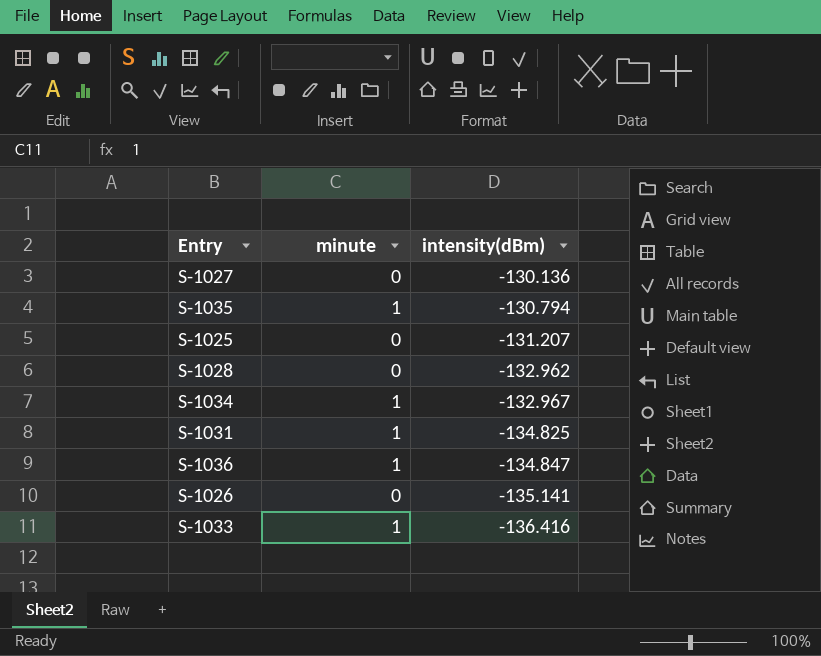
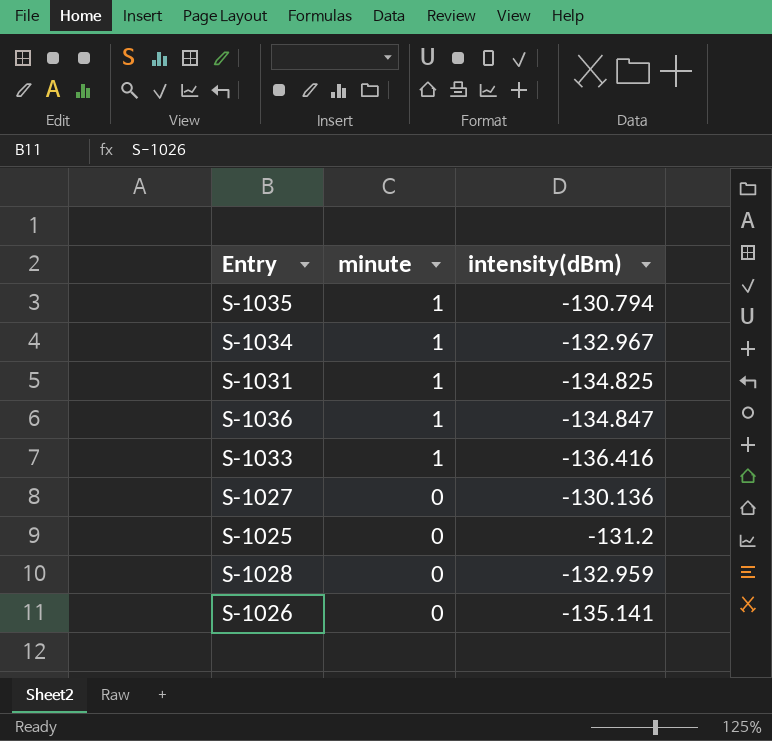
row order: intensity(dBm) descending -> minute descending
S-1025 | intensity(dBm): -131.207 -> -131.2
S-1028 | intensity(dBm): -132.962 -> -132.959

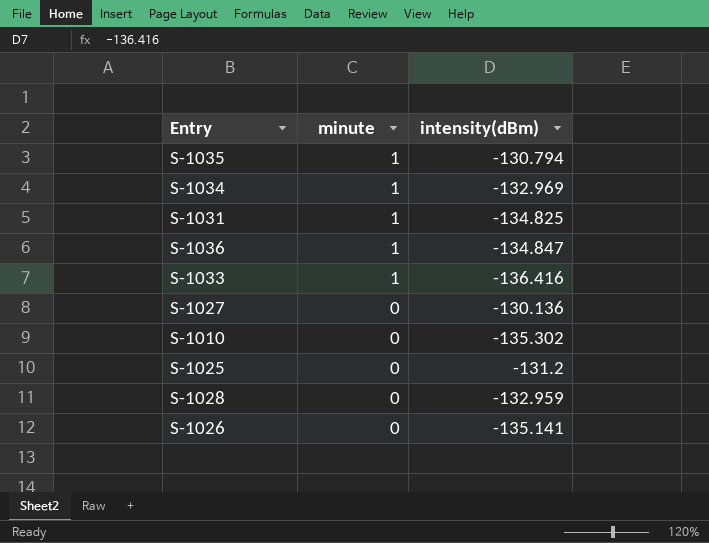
S-1034 | intensity(dBm): -132.967 -> -132.969
row S-1010: none -> 0 | -135.302

